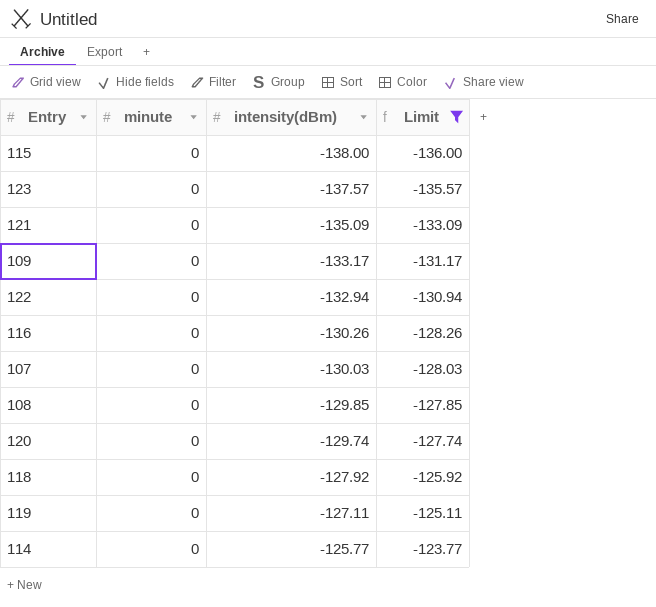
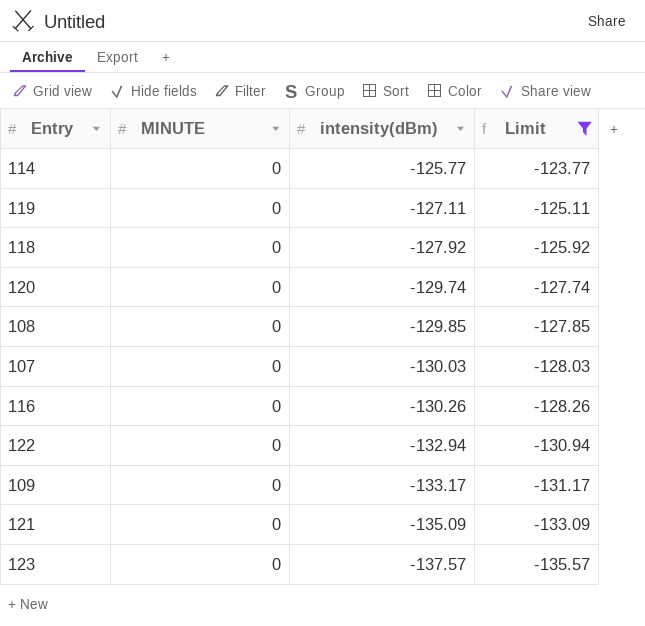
row order: intensity(dBm) ascending -> intensity(dBm) descending
column name: minute -> MINUTE
row 115: 0 | -138.00 | -136.00 -> none

